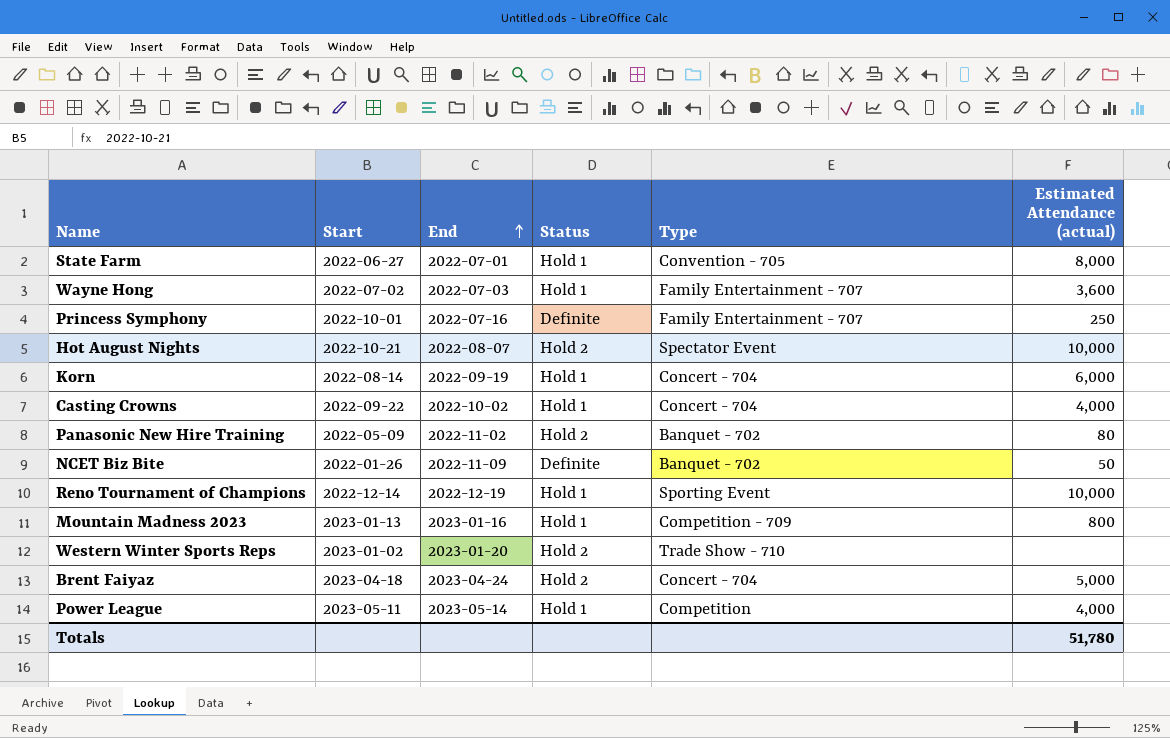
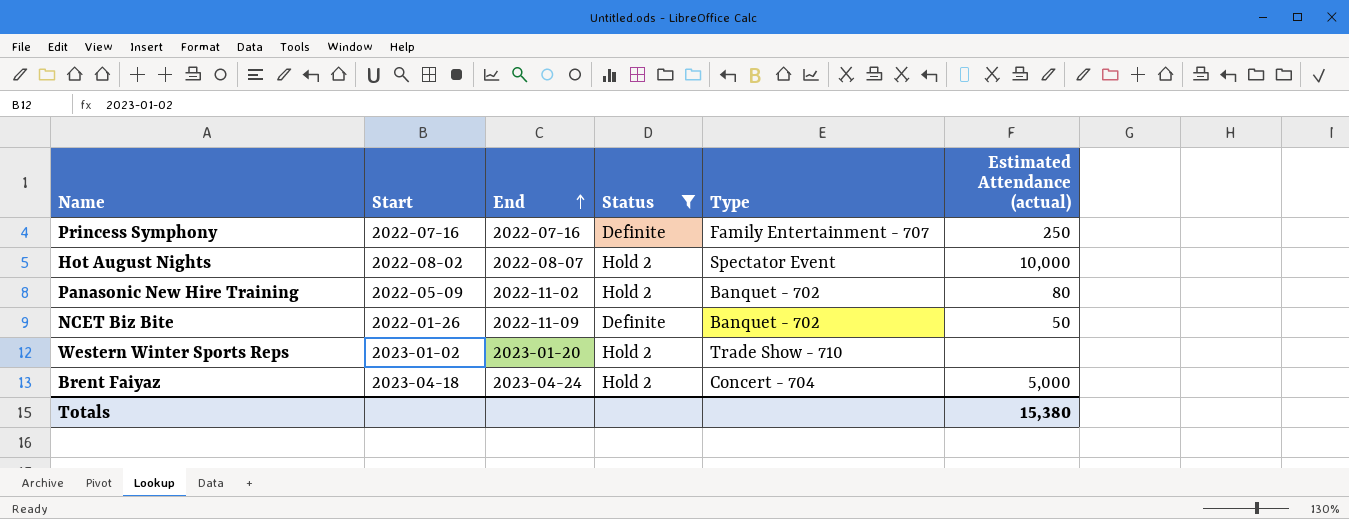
filter: none -> Status != Hold 1
Princess Symphony | Start: 2022-10-01 -> 2022-07-16
Hot August Nights | Start: 2022-10-21 -> 2022-08-02
Totals | Estimated Attendance (actual): 51,780 -> 15,380

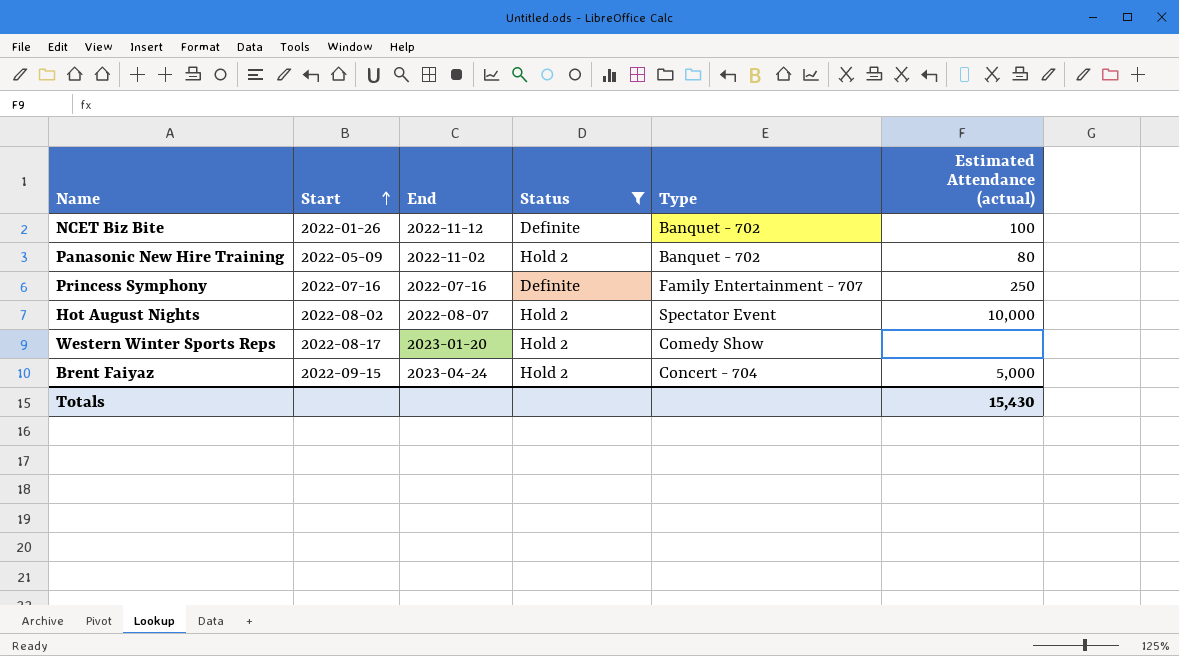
row order: End ascending -> Start ascending
NCET Biz Bite | End: 2022-11-09 -> 2022-11-12
NCET Biz Bite | Estimated Attendance (actual): 50 -> 100
Western Winter Sports Reps | Start: 2023-01-02 -> 2022-08-17
Western Winter Sports Reps | Type: Trade Show - 710 -> Comedy Show
Brent Faiyaz | Start: 2023-04-18 -> 2022-09-15
Totals | Estimated Attendance (actual): 15,380 -> 15,430

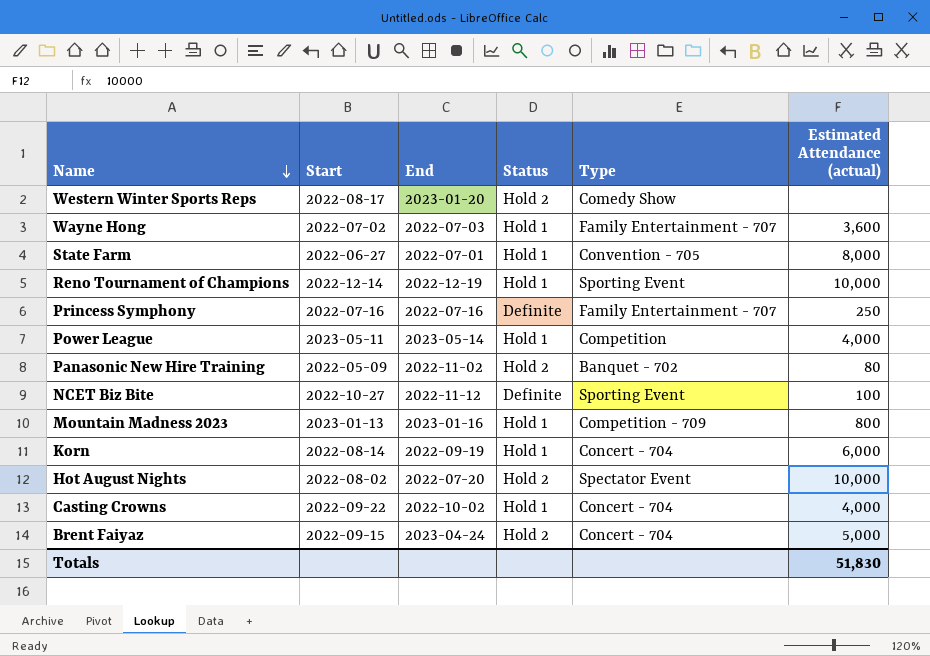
filter: Status != Hold 1 -> none
row order: Start ascending -> Name descending
NCET Biz Bite | Start: 2022-01-26 -> 2022-10-27
NCET Biz Bite | Type: Banquet - 702 -> Sporting Event
Hot August Nights | End: 2022-08-07 -> 2022-07-20
Totals | Estimated Attendance (actual): 15,430 -> 51,830

